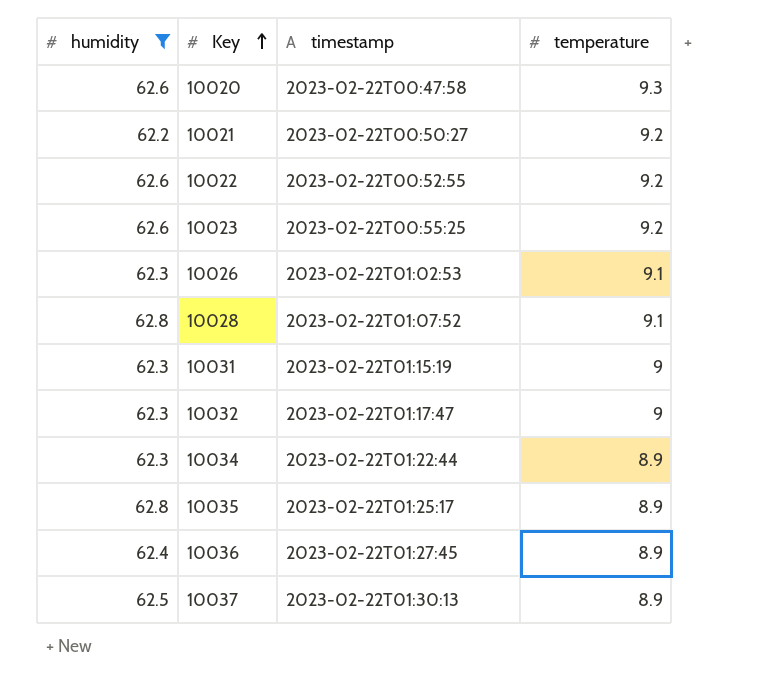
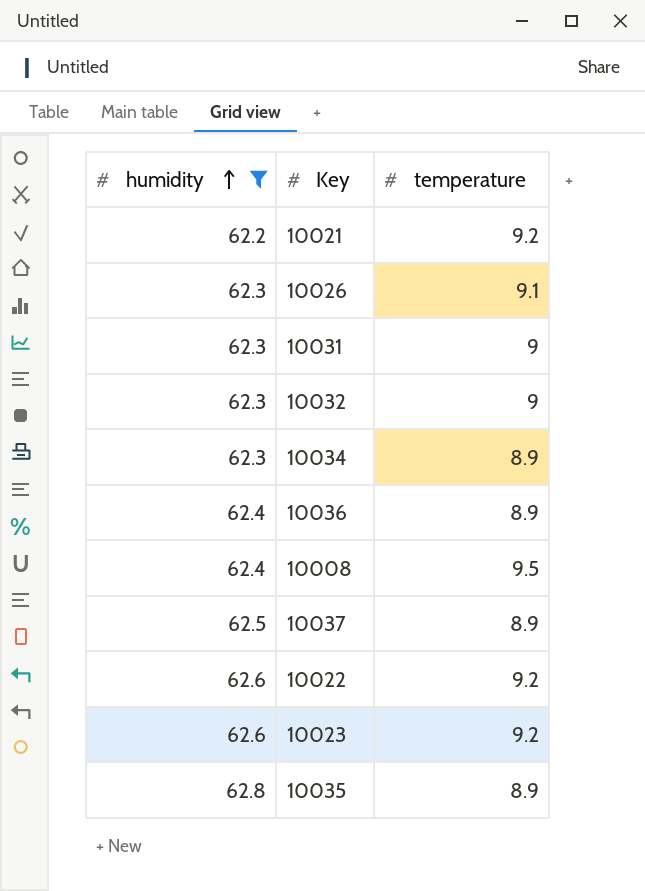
row order: Key ascending -> humidity ascending
column timestamp | position: 3 -> none
row 10020: 62.6 | 2023-02-22T00:47:58 | 9.3 -> none
row 10028: 62.8 | 2023-02-22T01:07:52 | 9.1 -> none
row 10008: none -> 62.4 | 9.5

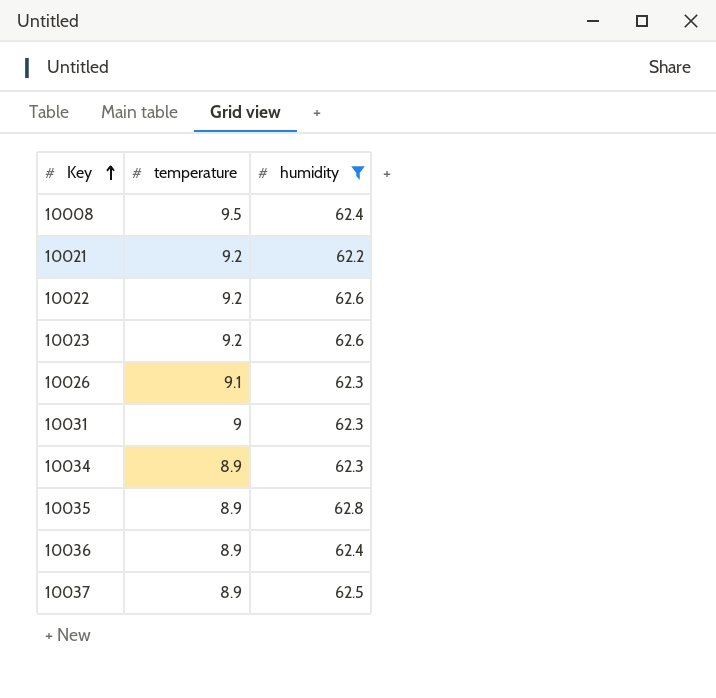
row order: humidity ascending -> Key ascending
column humidity | position: 1 -> 3
row 10032: 62.3 | 9 -> none

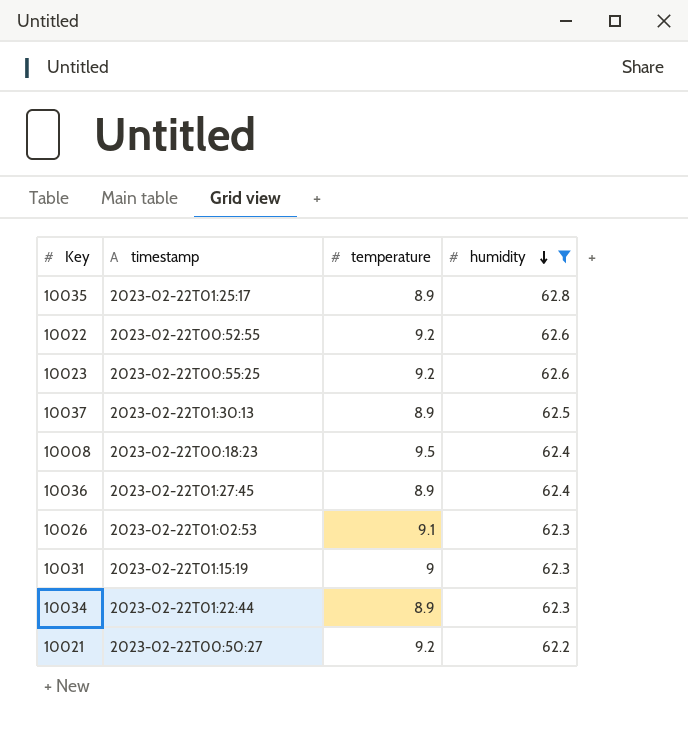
row order: Key ascending -> humidity descending
column timestamp | position: none -> 2

